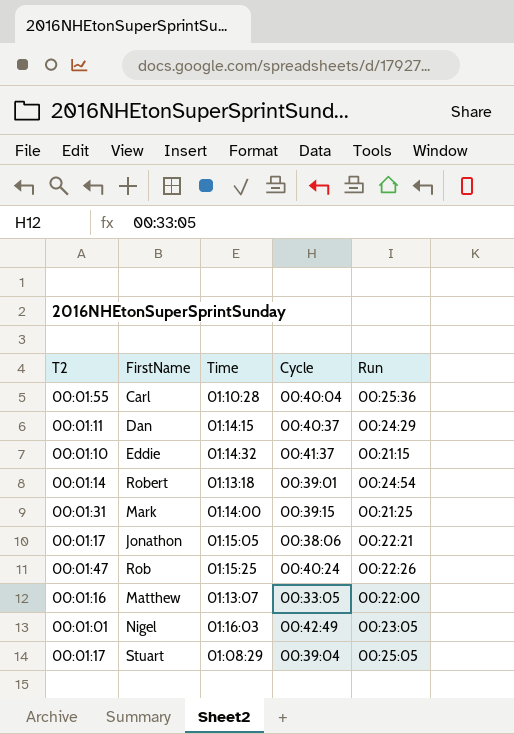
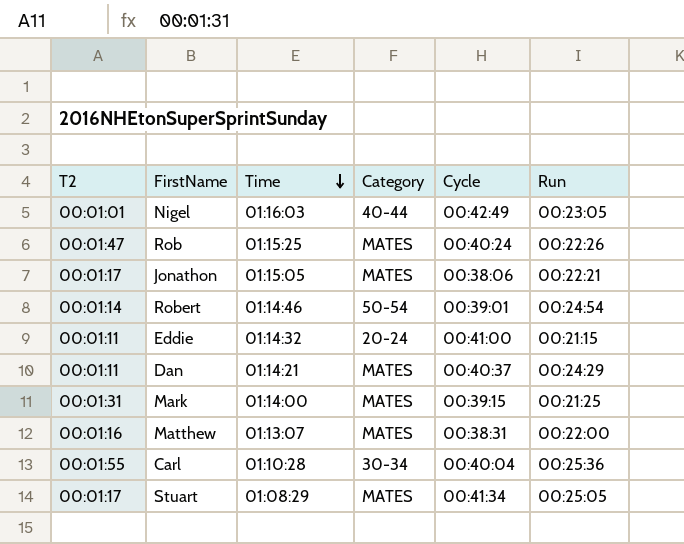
row order: none -> Time descending
column Category | position: none -> 4
Robert | Time: 01:13:18 -> 01:14:46
Eddie | T2: 00:01:10 -> 00:01:11
Eddie | Cycle: 00:41:37 -> 00:41:00
Dan | Time: 01:14:15 -> 01:14:21
Matthew | Cycle: 00:33:05 -> 00:38:31
Stuart | Cycle: 00:39:04 -> 00:41:34

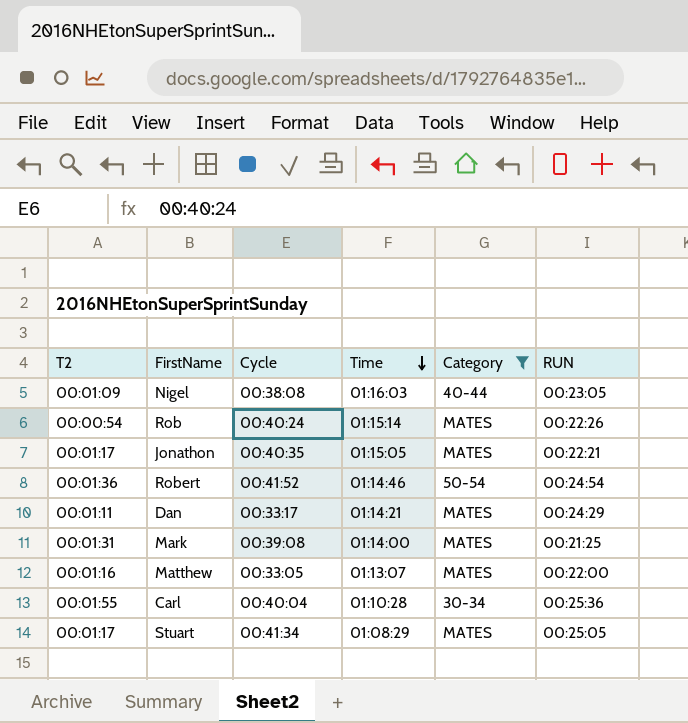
filter: none -> Category != 20-24
column Cycle | position: 5 -> 3
column name: Run -> RUN
Nigel | T2: 00:01:01 -> 00:01:09
Nigel | Cycle: 00:42:49 -> 00:38:08
Rob | T2: 00:01:47 -> 00:00:54
Rob | Time: 01:15:25 -> 01:15:14
Jonathon | Cycle: 00:38:06 -> 00:40:35
Robert | T2: 00:01:14 -> 00:01:36
Robert | Cycle: 00:39:01 -> 00:41:52
Dan | Cycle: 00:40:37 -> 00:33:17
Mark | Cycle: 00:39:15 -> 00:39:08
Matthew | Cycle: 00:38:31 -> 00:33:05

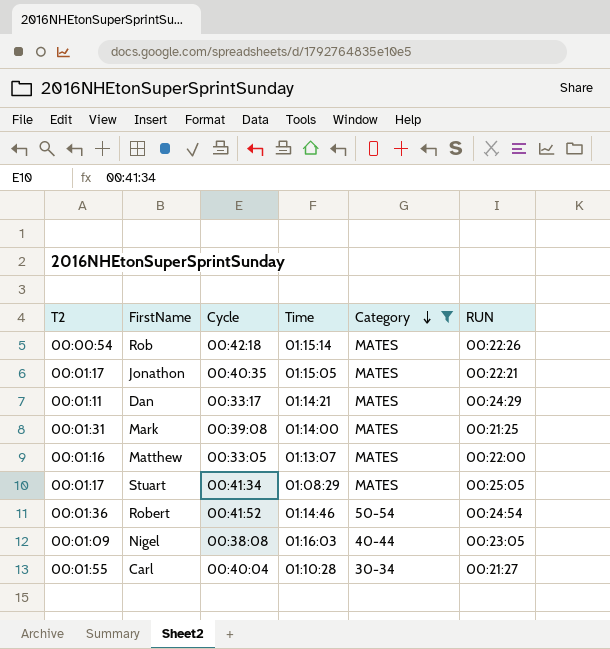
row order: Time descending -> Category descending
Rob | Cycle: 00:40:24 -> 00:42:18
Carl | RUN: 00:25:36 -> 00:21:27

